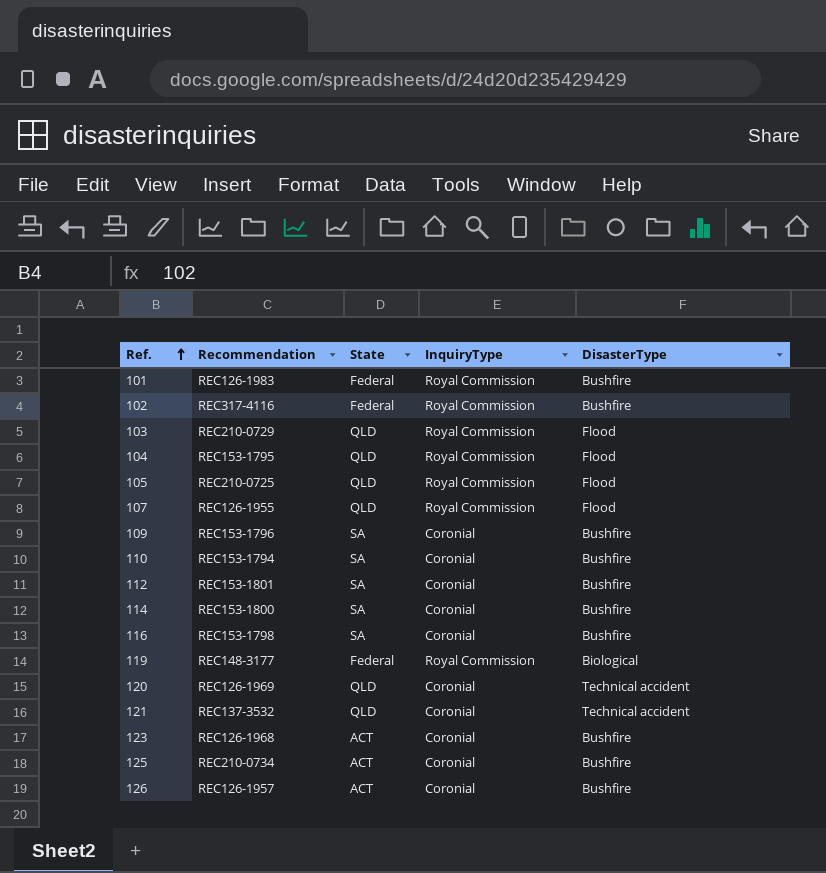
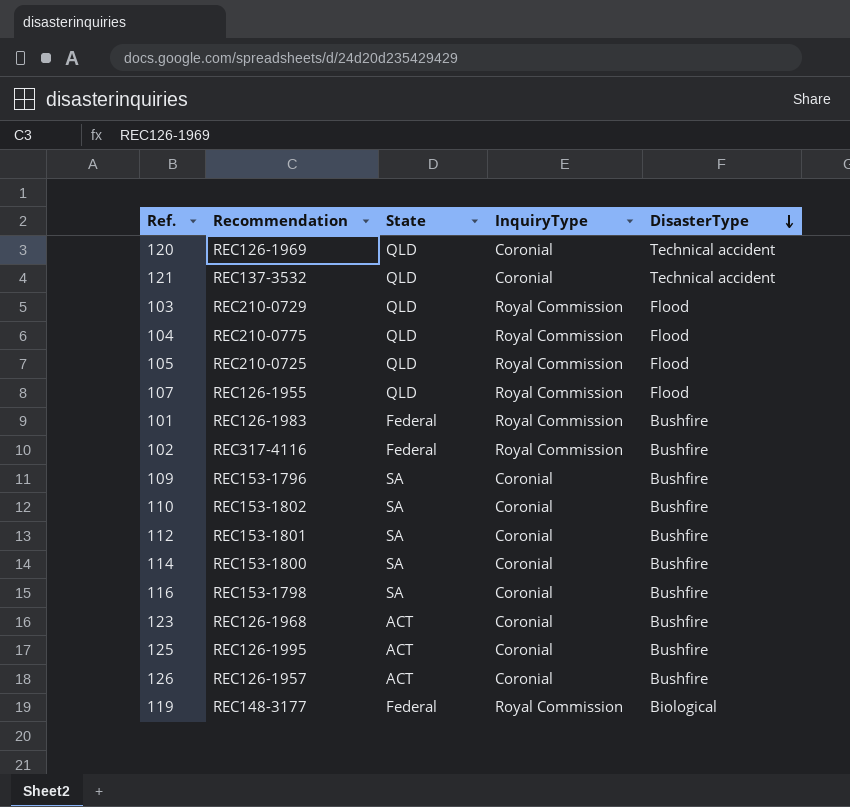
row order: Ref. ascending -> DisasterType descending
104 | Recommendation: REC153-1795 -> REC210-0775
110 | Recommendation: REC153-1794 -> REC153-1802
125 | Recommendation: REC210-0734 -> REC126-1995

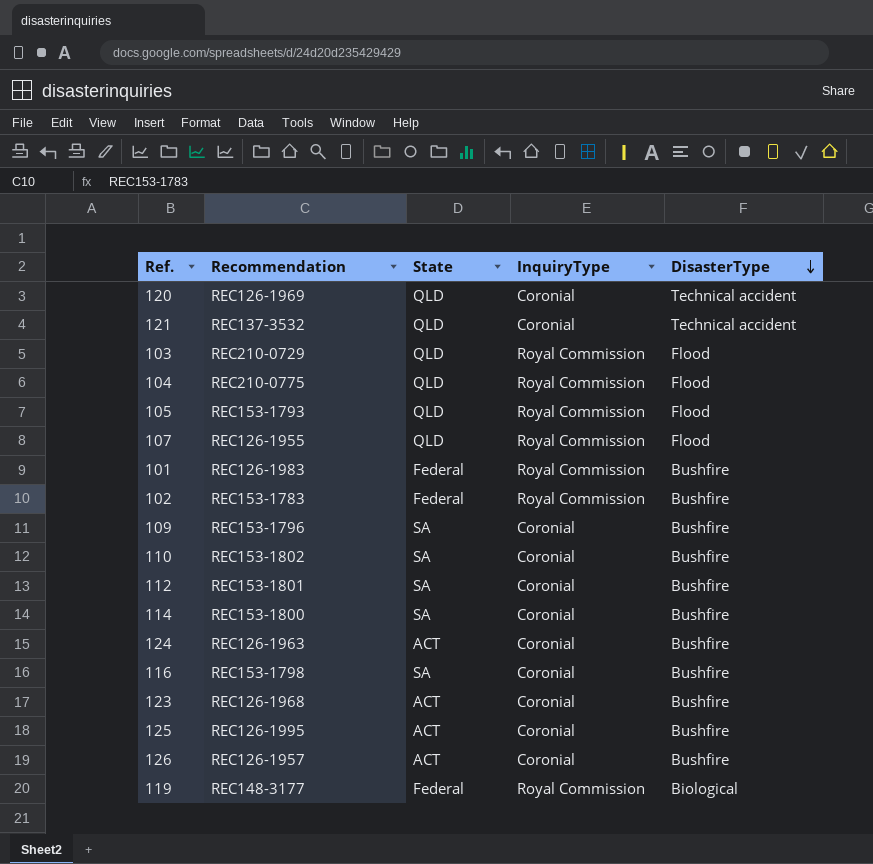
105 | Recommendation: REC210-0725 -> REC153-1793
102 | Recommendation: REC317-4116 -> REC153-1783
row 124: none -> REC126-1963 | ACT | Coronial | Bushfire

